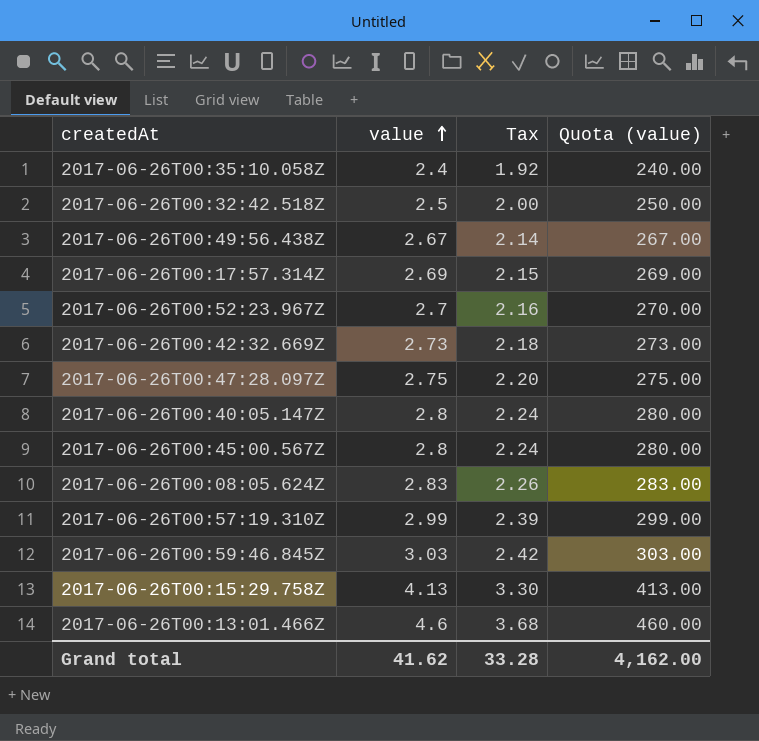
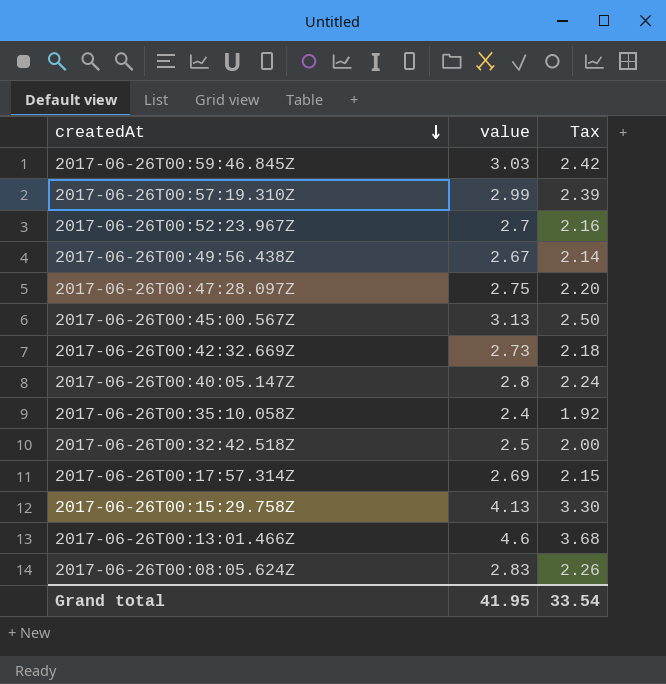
row order: value ascending -> createdAt descending
column Quota (value) | formula: [value] * 100 -> none
2017-06-26T00:45:00.567Z | value: 2.8 -> 3.13
2017-06-26T00:45:00.567Z | Tax: 2.24 -> 2.50
Grand total | value: 41.62 -> 41.95
Grand total | Tax: 33.28 -> 33.54

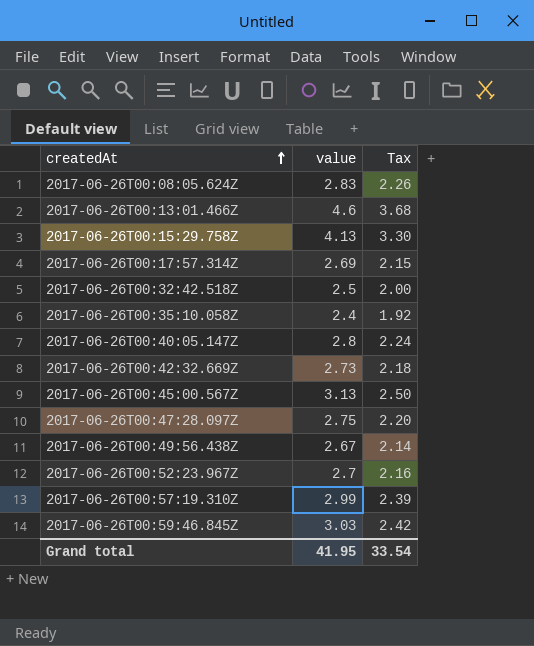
row order: createdAt descending -> createdAt ascending

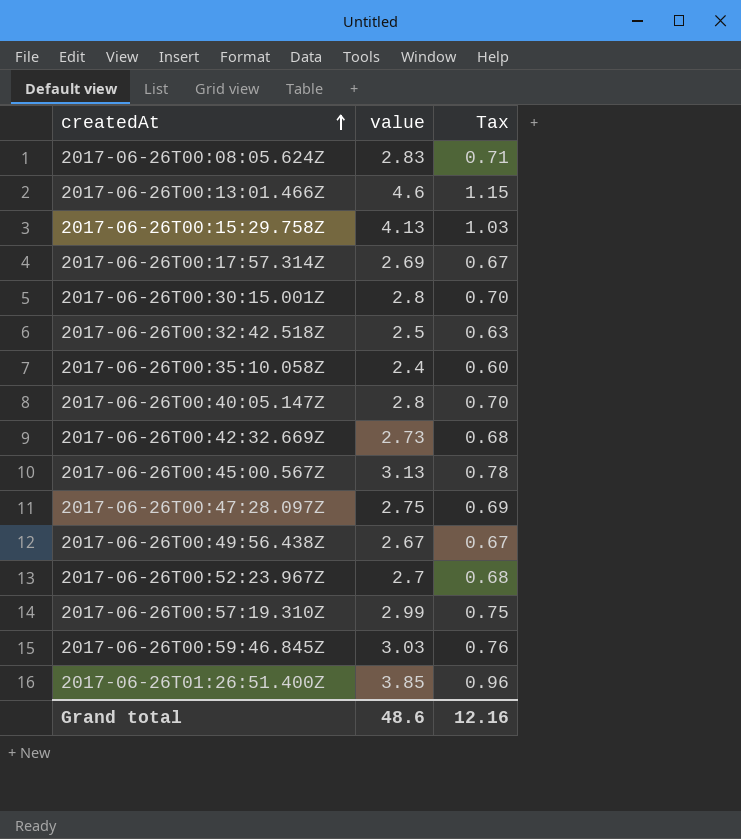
column Tax | formula: [value] * 0.8 -> [value] * 0.25
row 2017-06-26T00:30:15.001Z: none -> 2.8 | 0.70
row 2017-06-26T01:26:51.400Z: none -> 3.85 | 0.96
Grand total | value: 41.95 -> 48.6
Grand total | Tax: 33.54 -> 12.16

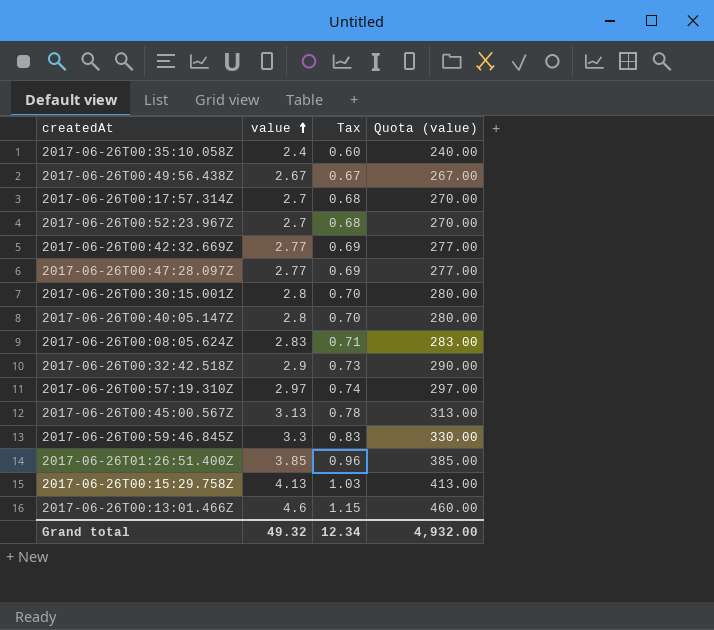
row order: createdAt ascending -> value ascending
column Quota (value) | formula: none -> [value] * 100
2017-06-26T00:17:57.314Z | value: 2.69 -> 2.7
2017-06-26T00:17:57.314Z | Tax: 0.67 -> 0.68
2017-06-26T00:42:32.669Z | value: 2.73 -> 2.77
2017-06-26T00:42:32.669Z | Tax: 0.68 -> 0.69
2017-06-26T00:47:28.097Z | value: 2.75 -> 2.77
2017-06-26T00:32:42.518Z | value: 2.5 -> 2.9
2017-06-26T00:32:42.518Z | Tax: 0.63 -> 0.73
2017-06-26T00:57:19.310Z | value: 2.99 -> 2.97
2017-06-26T00:57:19.310Z | Tax: 0.75 -> 0.74
2017-06-26T00:59:46.845Z | value: 3.03 -> 3.3
2017-06-26T00:59:46.845Z | Tax: 0.76 -> 0.83
Grand total | value: 48.6 -> 49.32
Grand total | Tax: 12.16 -> 12.34

